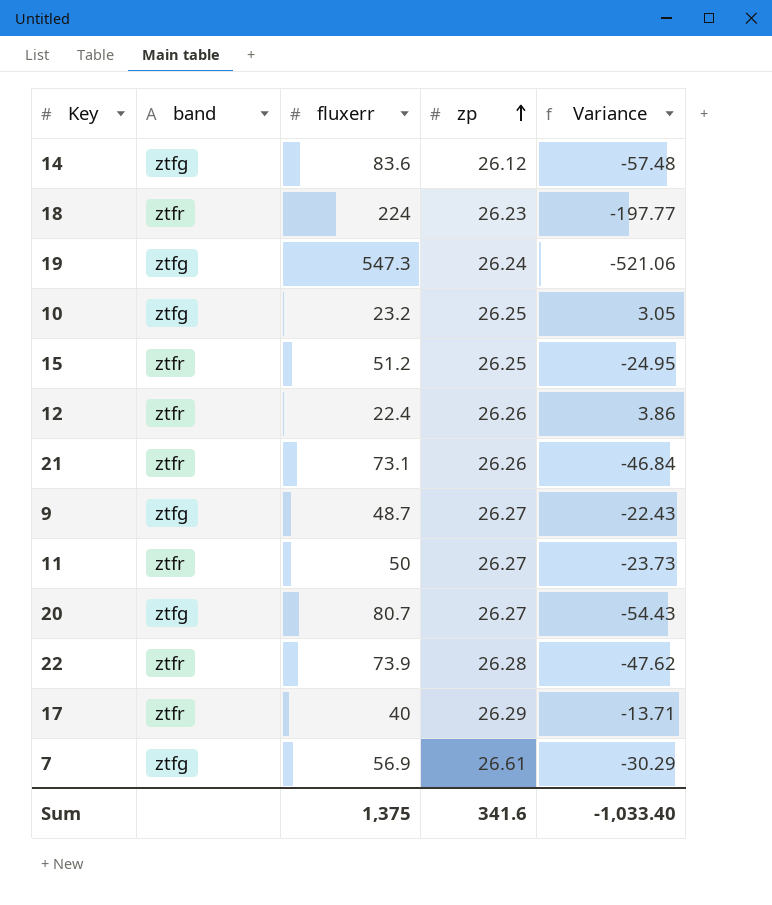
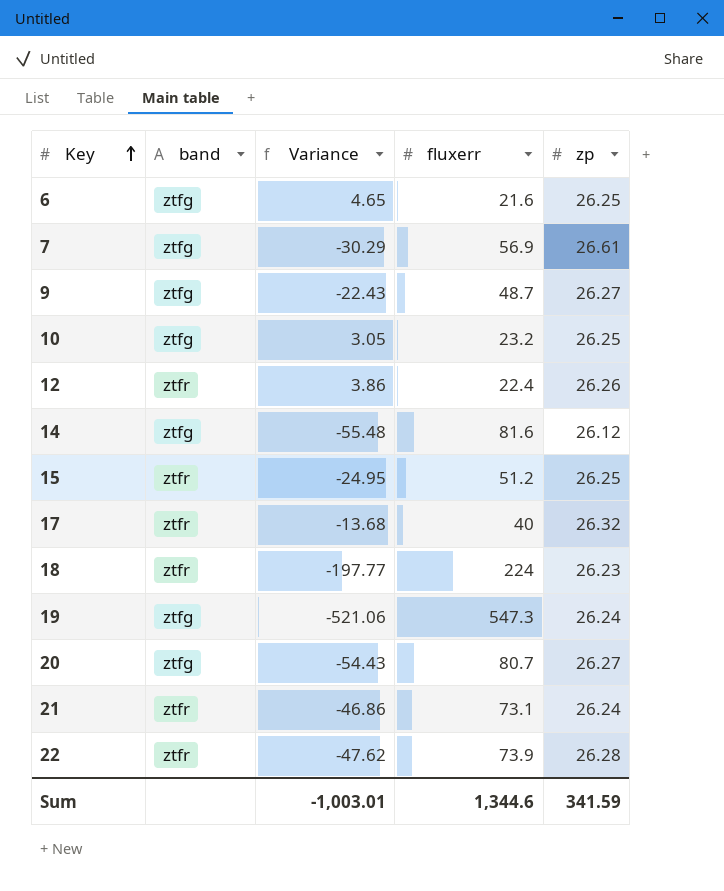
row order: zp ascending -> Key ascending
column Variance | position: 5 -> 3
row 11: ztfr | 50 | 26.27 | -23.73 -> none
row 6: none -> ztfg | 4.65 | 21.6 | 26.25
14 | Variance: -57.48 -> -55.48
14 | fluxerr: 83.6 -> 81.6
17 | Variance: -13.71 -> -13.68
17 | zp: 26.29 -> 26.32
21 | Variance: -46.84 -> -46.86
21 | zp: 26.26 -> 26.24
Sum | Variance: -1,033.40 -> -1,003.01
Sum | fluxerr: 1,375 -> 1,344.6
Sum | zp: 341.6 -> 341.59

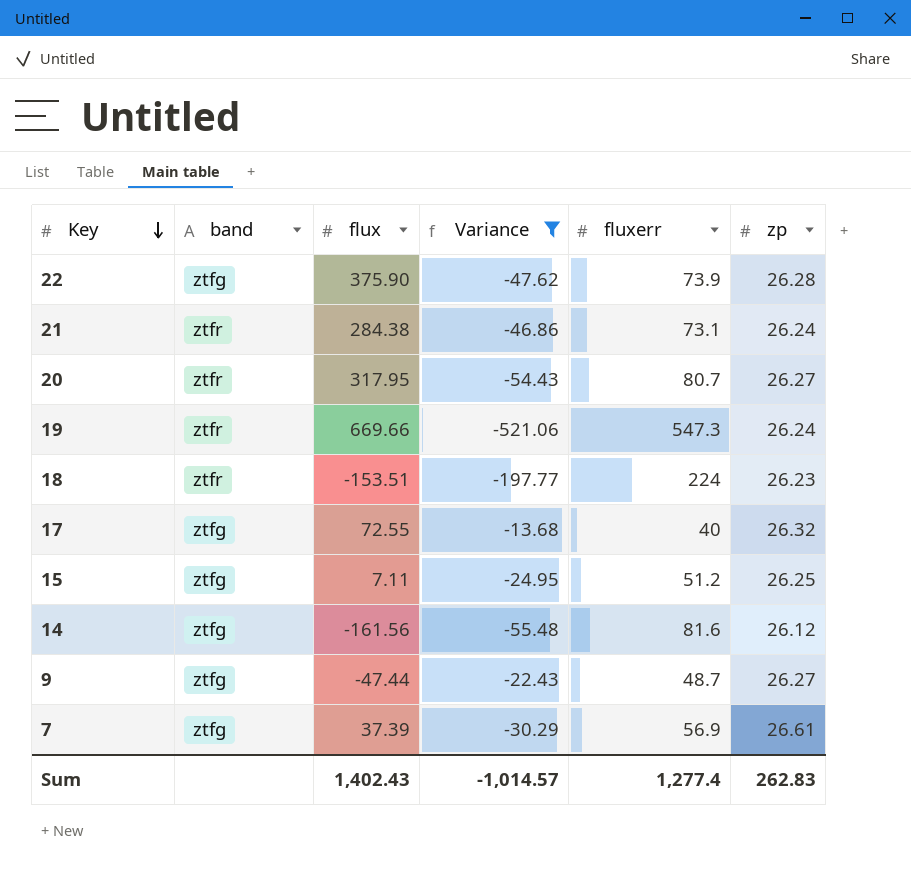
filter: none -> Variance <= -13.68
row order: Key ascending -> Key descending
column flux | position: none -> 3
22 | band: ztfr -> ztfg
20 | band: ztfg -> ztfr
19 | band: ztfg -> ztfr
17 | band: ztfr -> ztfg
15 | band: ztfr -> ztfg
Sum | Variance: -1,003.01 -> -1,014.57
Sum | fluxerr: 1,344.6 -> 1,277.4
Sum | zp: 341.59 -> 262.83

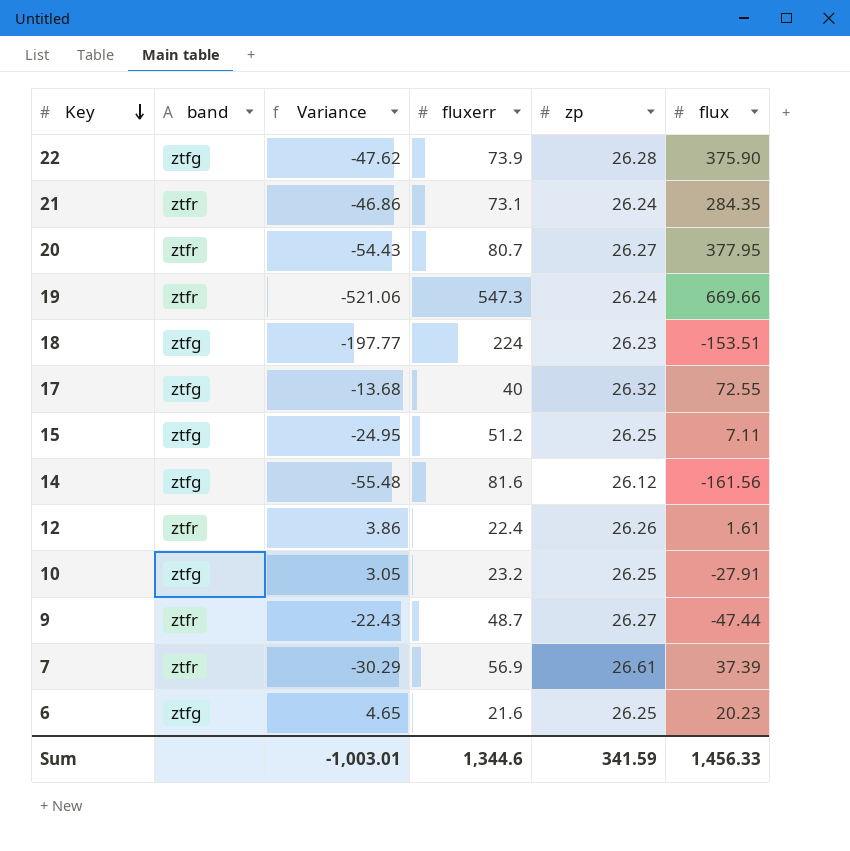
filter: Variance <= -13.68 -> none
column flux | position: 3 -> 6
21 | flux: 284.38 -> 284.35
20 | flux: 317.95 -> 377.95
18 | band: ztfr -> ztfg
9 | band: ztfg -> ztfr
7 | band: ztfg -> ztfr
Sum | Variance: -1,014.57 -> -1,003.01
Sum | fluxerr: 1,277.4 -> 1,344.6
Sum | zp: 262.83 -> 341.59
Sum | flux: 1,402.43 -> 1,456.33

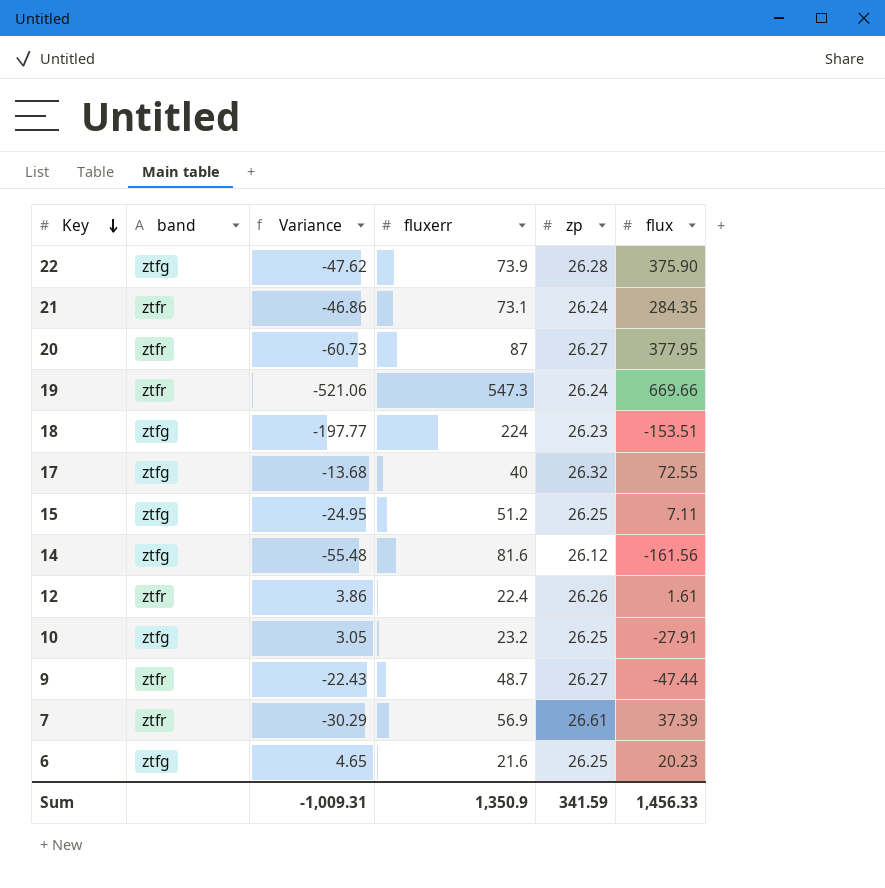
20 | Variance: -54.43 -> -60.73
20 | fluxerr: 80.7 -> 87
Sum | Variance: -1,003.01 -> -1,009.31
Sum | fluxerr: 1,344.6 -> 1,350.9

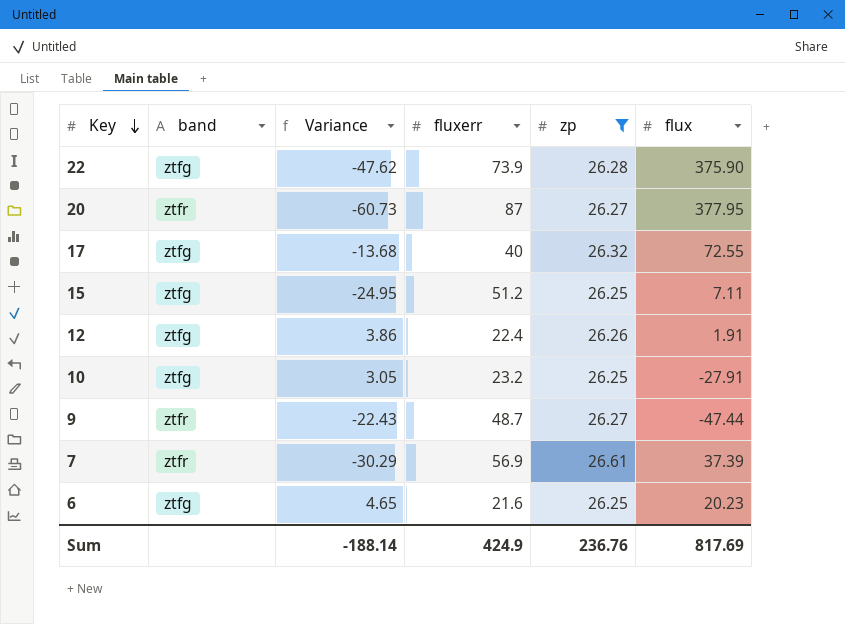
filter: none -> zp >= 26.25
12 | band: ztfr -> ztfg
12 | flux: 1.61 -> 1.91
Sum | Variance: -1,009.31 -> -188.14
Sum | fluxerr: 1,350.9 -> 424.9
Sum | zp: 341.59 -> 236.76
Sum | flux: 1,456.33 -> 817.69

